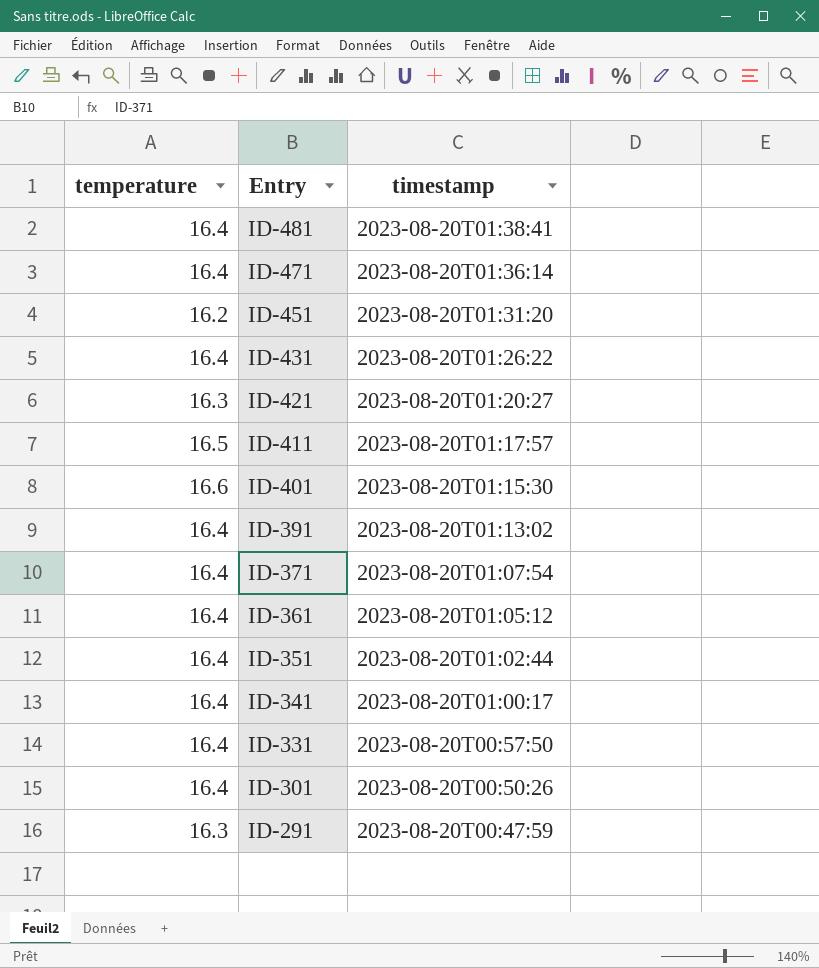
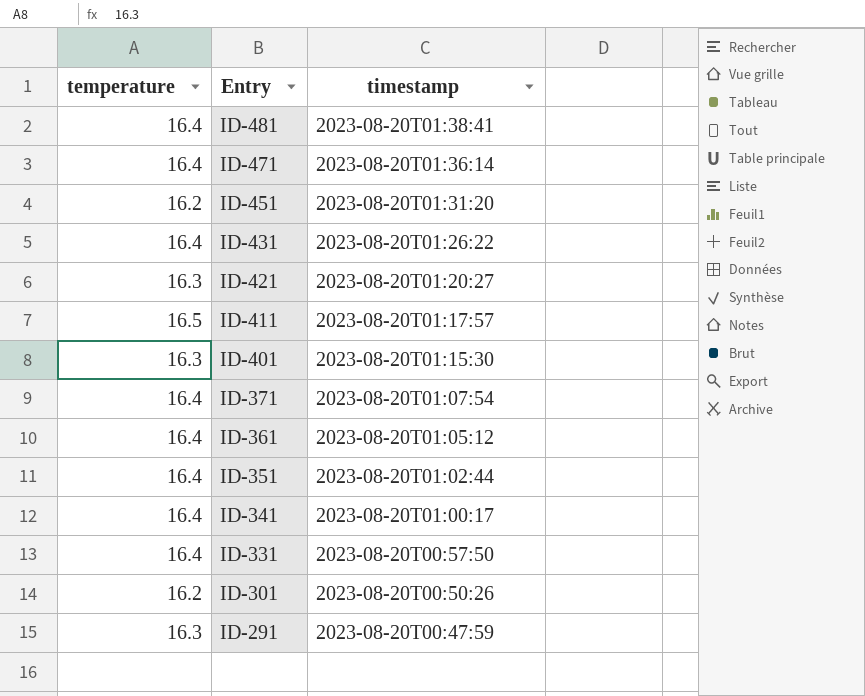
row ID-391: 16.4 | 2023-08-20T01:13:02 -> none
ID-401 | temperature: 16.6 -> 16.3
ID-301 | temperature: 16.4 -> 16.2

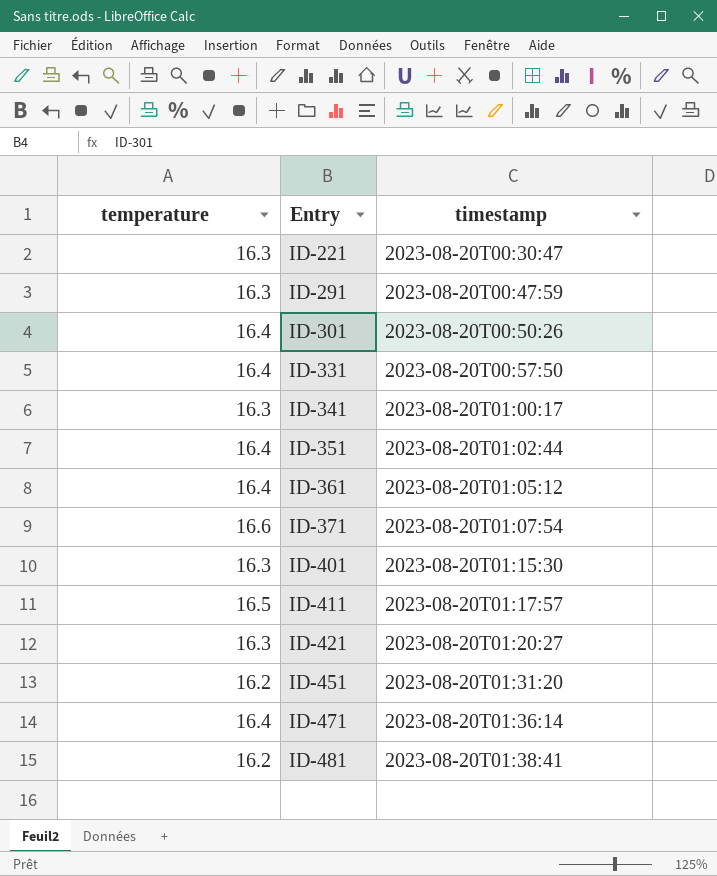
row order: Entry descending -> Entry ascending
row ID-431: 16.4 | 2023-08-20T01:26:22 -> none
row ID-221: none -> 16.3 | 2023-08-20T00:30:47
ID-301 | temperature: 16.2 -> 16.4
ID-341 | temperature: 16.4 -> 16.3
ID-371 | temperature: 16.4 -> 16.6
ID-481 | temperature: 16.4 -> 16.2

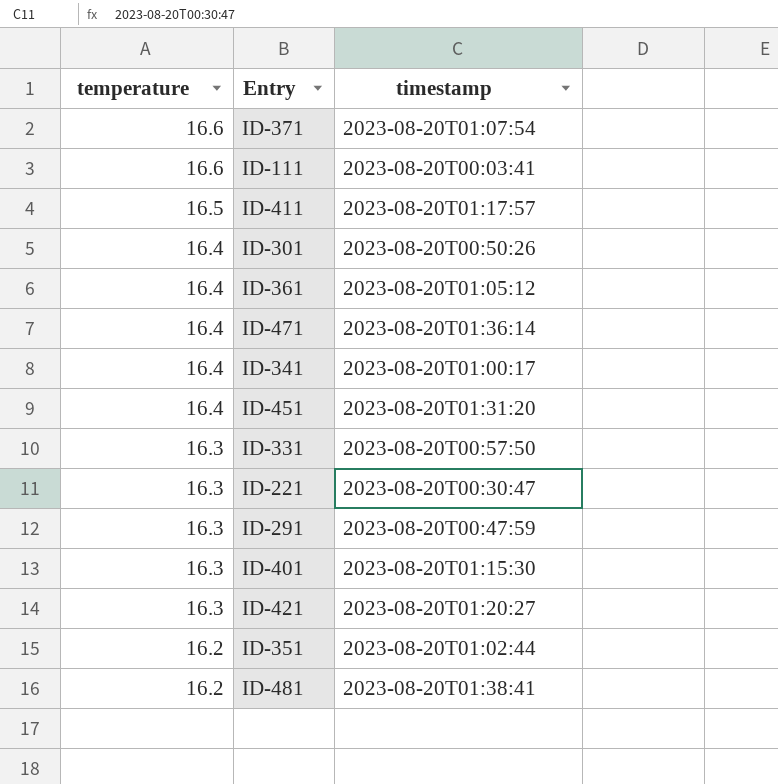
row order: Entry ascending -> temperature descending
row ID-111: none -> 16.6 | 2023-08-20T00:03:41
ID-341 | temperature: 16.3 -> 16.4
ID-451 | temperature: 16.2 -> 16.4
ID-331 | temperature: 16.4 -> 16.3
ID-351 | temperature: 16.4 -> 16.2

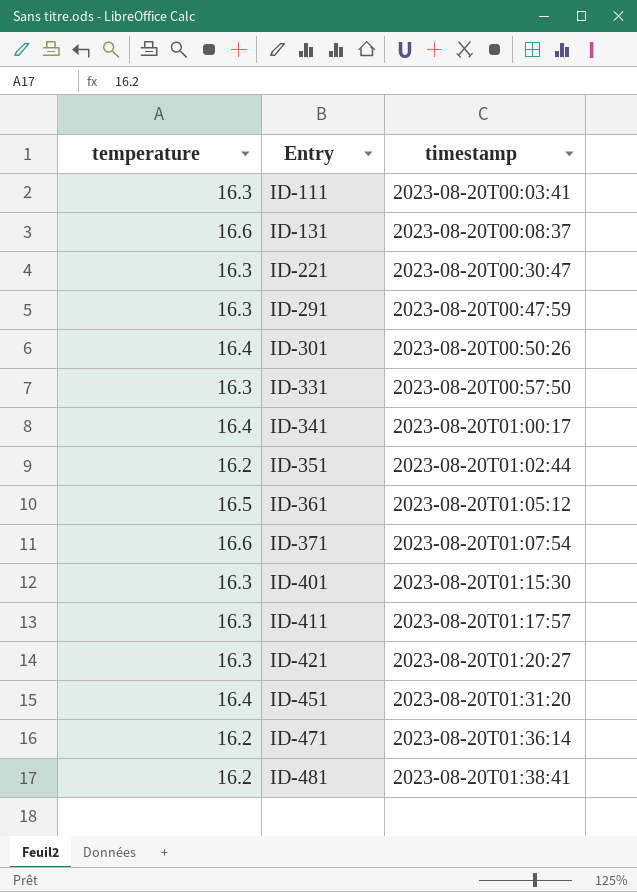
row order: temperature descending -> Entry ascending
ID-111 | temperature: 16.6 -> 16.3
row ID-131: none -> 16.6 | 2023-08-20T00:08:37
ID-361 | temperature: 16.4 -> 16.5
ID-411 | temperature: 16.5 -> 16.3
ID-471 | temperature: 16.4 -> 16.2

